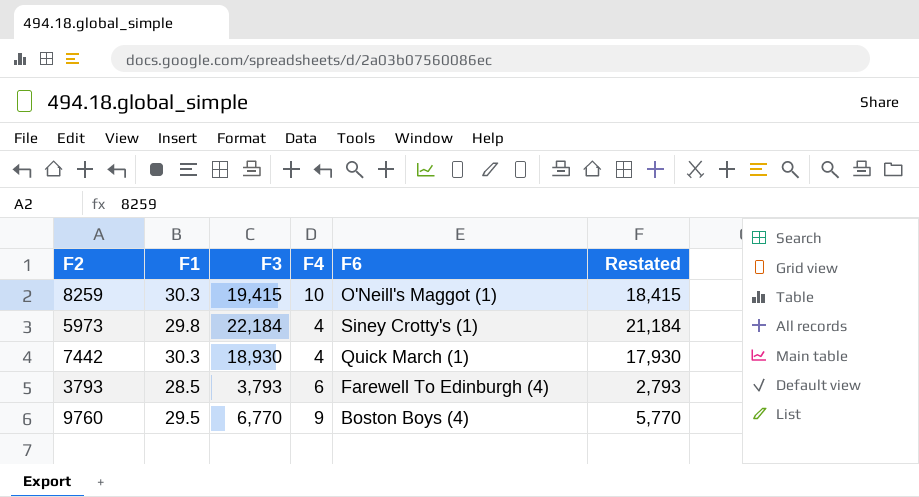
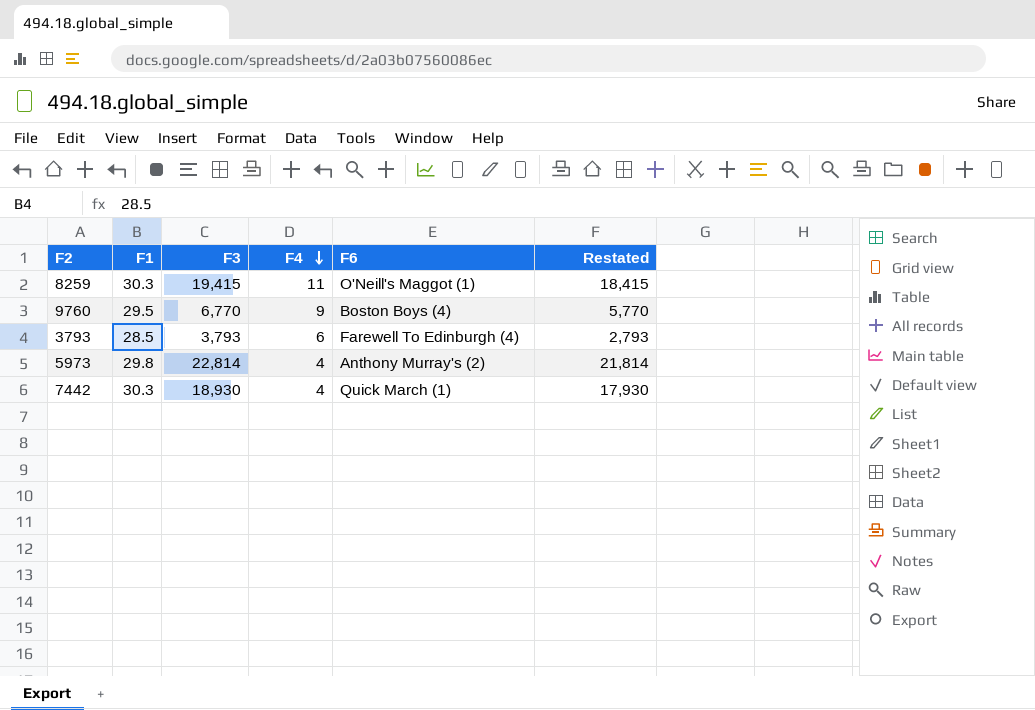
row order: none -> F4 descending
8259 | F4: 10 -> 11
5973 | F3: 22,184 -> 22,814
5973 | F6: Siney Crotty's (1) -> Anthony Murray's (2)
5973 | Restated: 21,184 -> 21,814

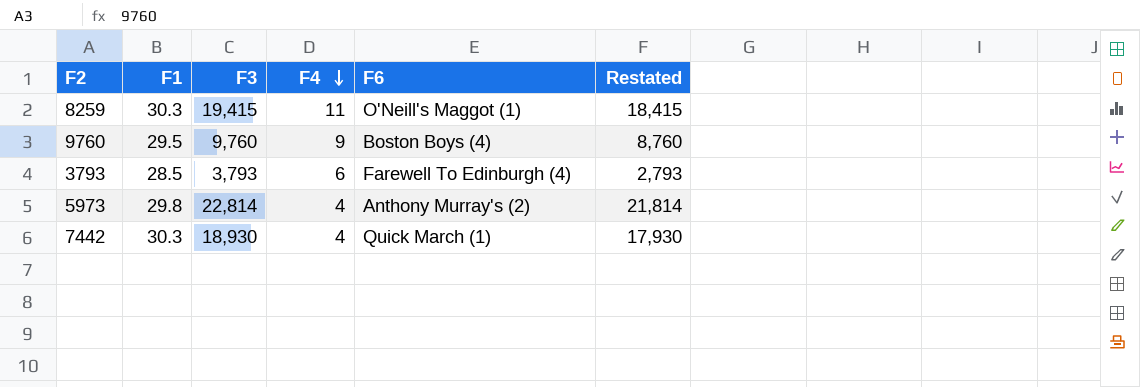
9760 | F3: 6,770 -> 9,760
9760 | Restated: 5,770 -> 8,760

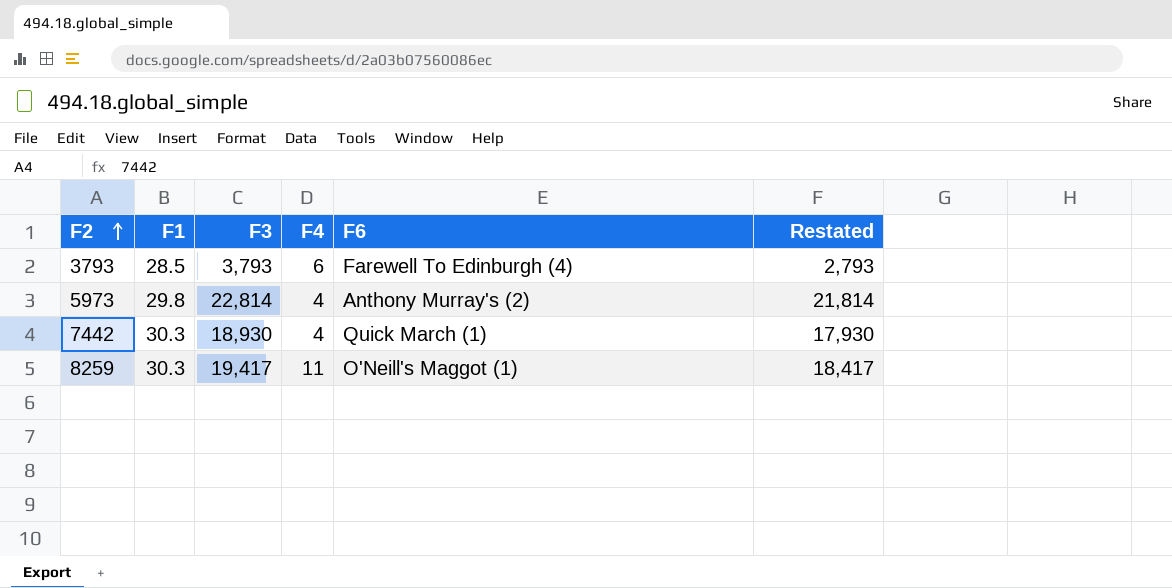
row order: F4 descending -> F2 ascending
row 9760: 29.5 | 9,760 | 9 | Boston Boys (4) | 8,760 -> none
8259 | F3: 19,415 -> 19,417
8259 | Restated: 18,415 -> 18,417

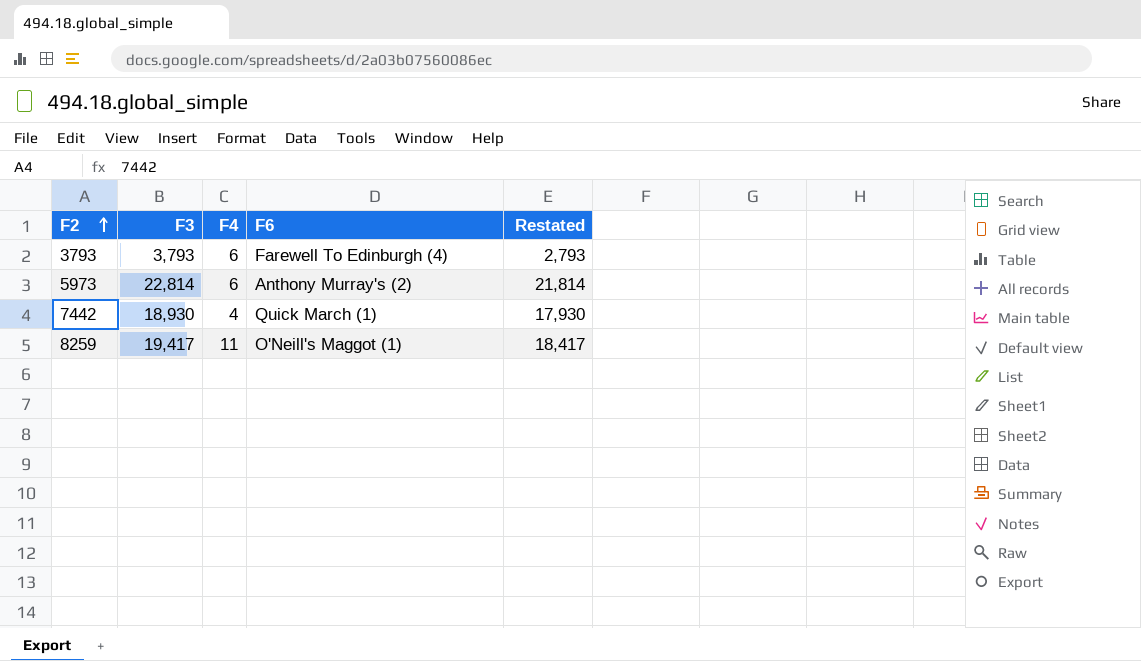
column F1 | position: 2 -> none
5973 | F4: 4 -> 6

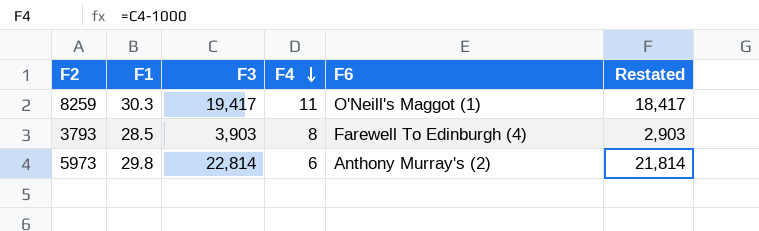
row order: F2 ascending -> F4 descending
column F1 | position: none -> 2
row 7442: 18,930 | 4 | Quick March (1) | 17,930 -> none
3793 | F3: 3,793 -> 3,903
3793 | F4: 6 -> 8
3793 | Restated: 2,793 -> 2,903

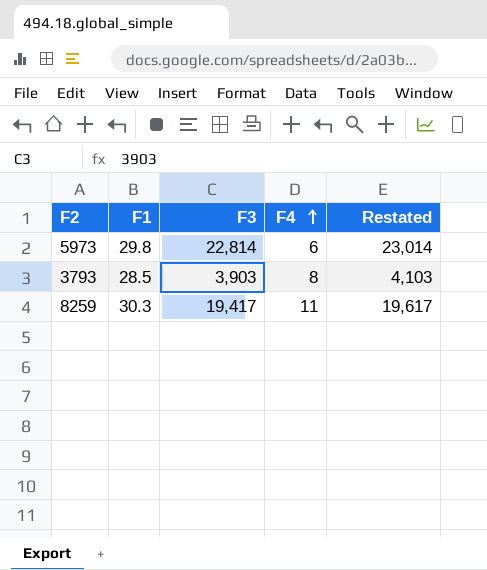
row order: F4 descending -> F4 ascending
column F6 | position: 5 -> none
column Restated | formula: [F3] - 1000 -> [F3] + 200

